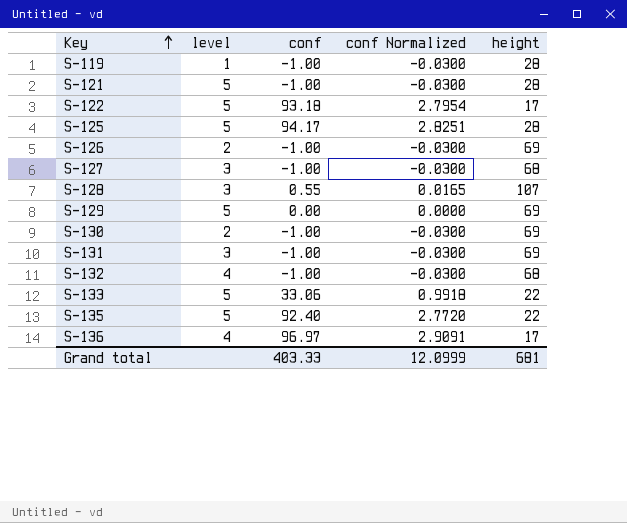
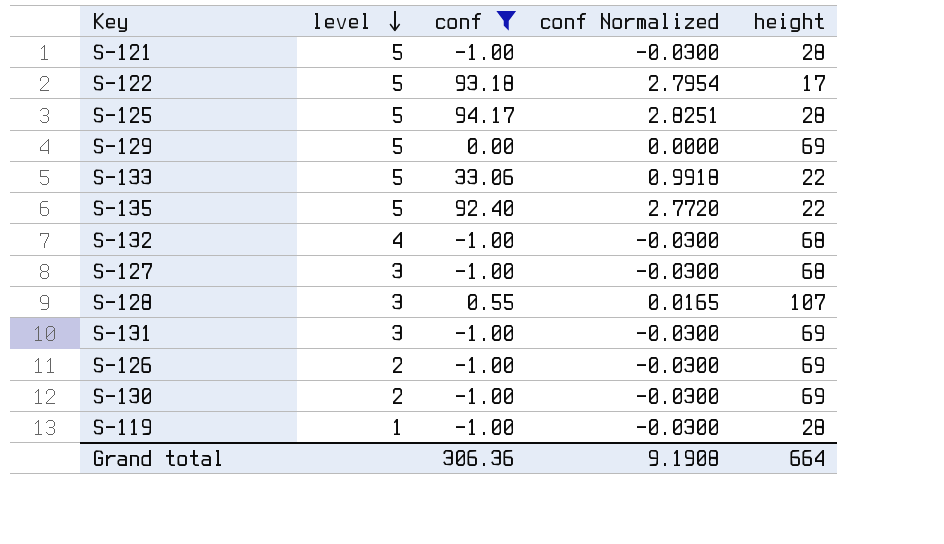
filter: none -> conf != 96.97
row order: Key ascending -> level descending
Grand total | conf: 403.33 -> 306.36
Grand total | conf Normalized: 12.0999 -> 9.1908
Grand total | height: 681 -> 664

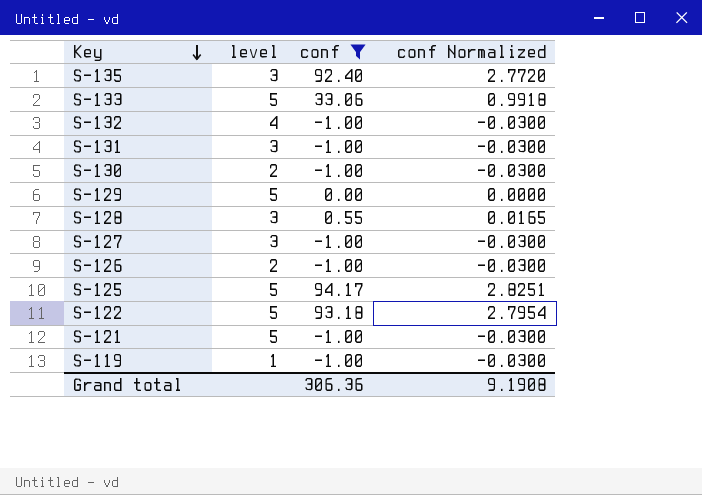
row order: level descending -> Key descending
column height | position: 5 -> none
S-135 | level: 5 -> 3

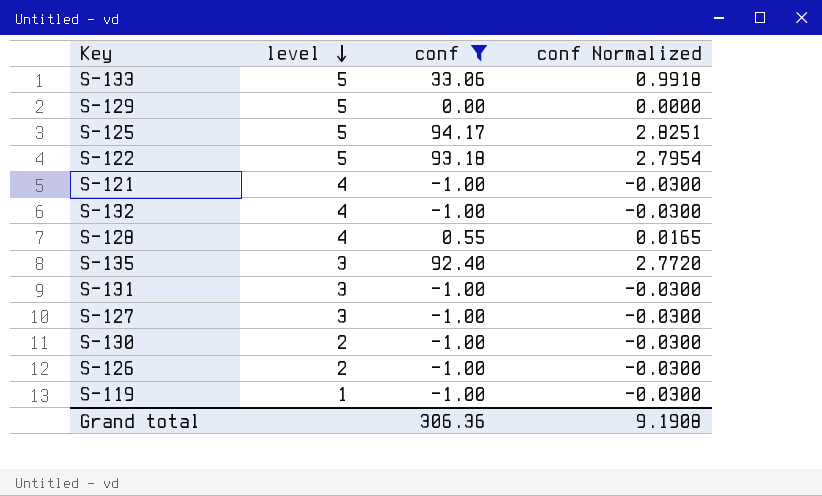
row order: Key descending -> level descending
S-121 | level: 5 -> 4
S-128 | level: 3 -> 4

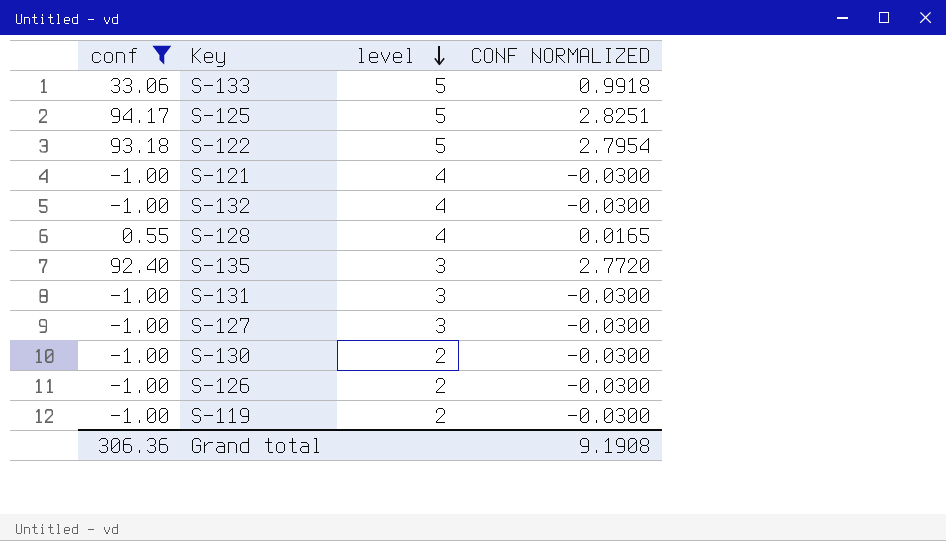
column conf | position: 3 -> 1
column name: conf Normalized -> CONF NORMALIZED
row S-129: 5 | 0.00 | 0.0000 -> none
S-119 | level: 1 -> 2

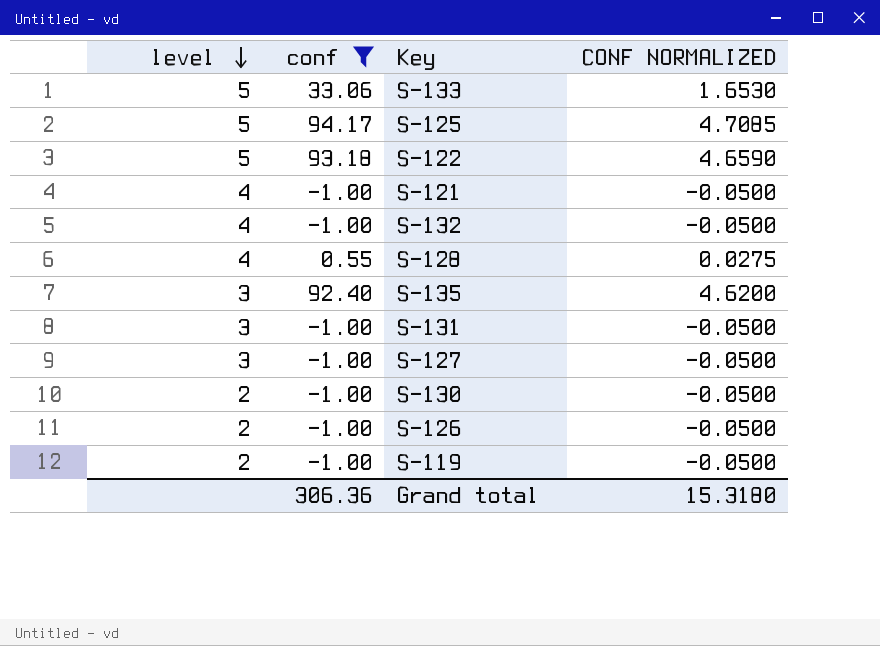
column level | position: 3 -> 1
column CONF NORMALIZED | formula: [conf] * 0.03 -> [conf] * 0.05
Grand total | CONF NORMALIZED: 9.1908 -> 15.3180

